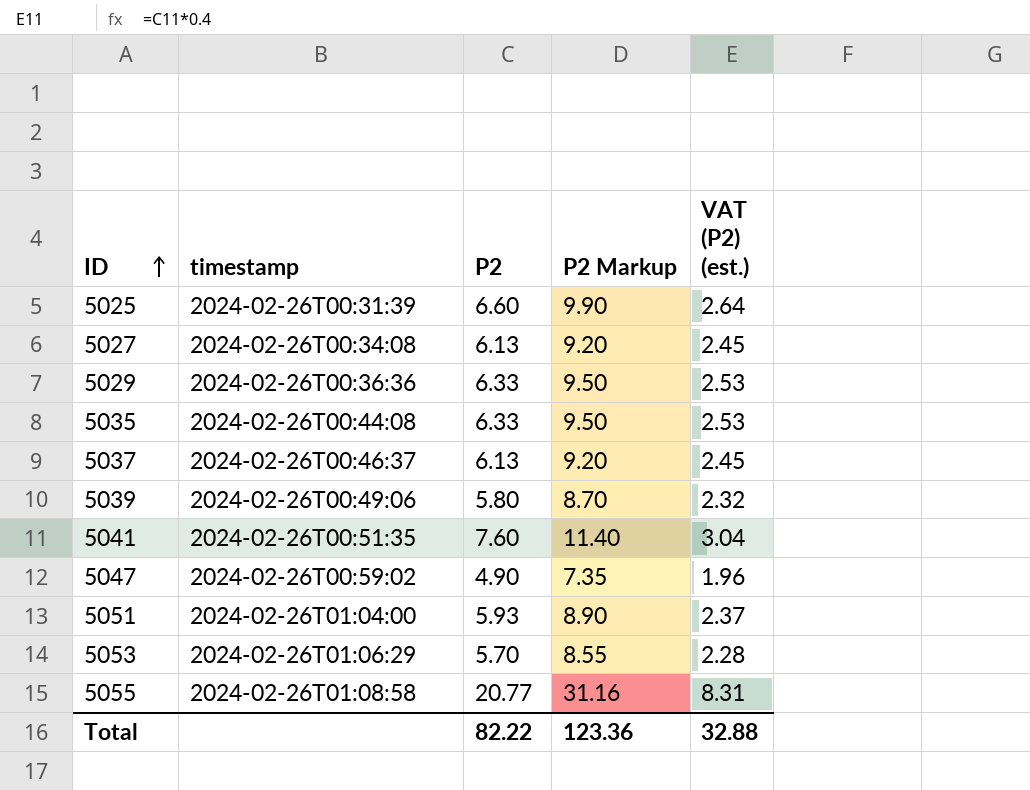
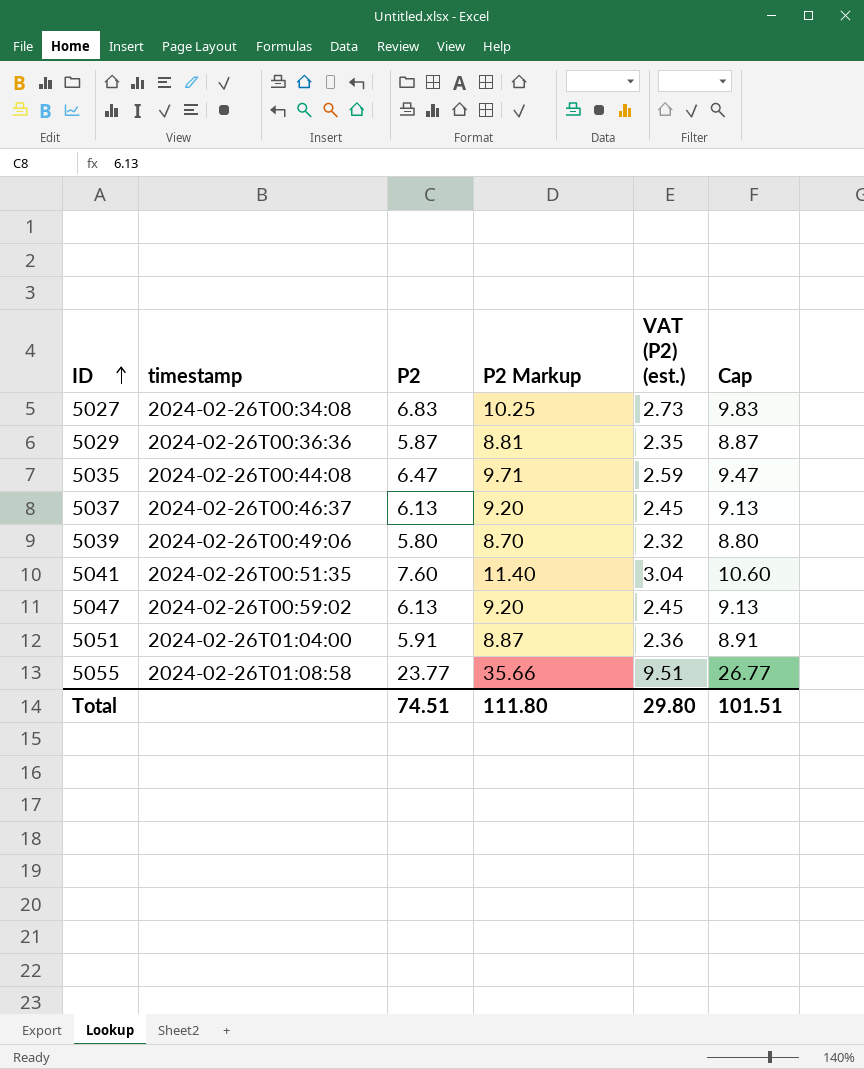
column Cap | formula: none -> [P2] + 3
row 5025: 2024-02-26T00:31:39 | 6.60 | 9.90 | 2.64 -> none
row 5053: 2024-02-26T01:06:29 | 5.70 | 8.55 | 2.28 -> none
5027 | P2: 6.13 -> 6.83
5027 | P2 Markup: 9.20 -> 10.25
5027 | VAT (P2) (est.): 2.45 -> 2.73
5029 | P2: 6.33 -> 5.87
5029 | P2 Markup: 9.50 -> 8.81
5029 | VAT (P2) (est.): 2.53 -> 2.35
5035 | P2: 6.33 -> 6.47
5035 | P2 Markup: 9.50 -> 9.71
5035 | VAT (P2) (est.): 2.53 -> 2.59
5047 | P2: 4.90 -> 6.13
5047 | P2 Markup: 7.35 -> 9.20
5047 | VAT (P2) (est.): 1.96 -> 2.45
5051 | P2: 5.93 -> 5.91
5051 | P2 Markup: 8.90 -> 8.87
5051 | VAT (P2) (est.): 2.37 -> 2.36
5055 | P2: 20.77 -> 23.77
5055 | P2 Markup: 31.16 -> 35.66
5055 | VAT (P2) (est.): 8.31 -> 9.51
Total | P2: 82.22 -> 74.51
Total | P2 Markup: 123.36 -> 111.80
Total | VAT (P2) (est.): 32.88 -> 29.80

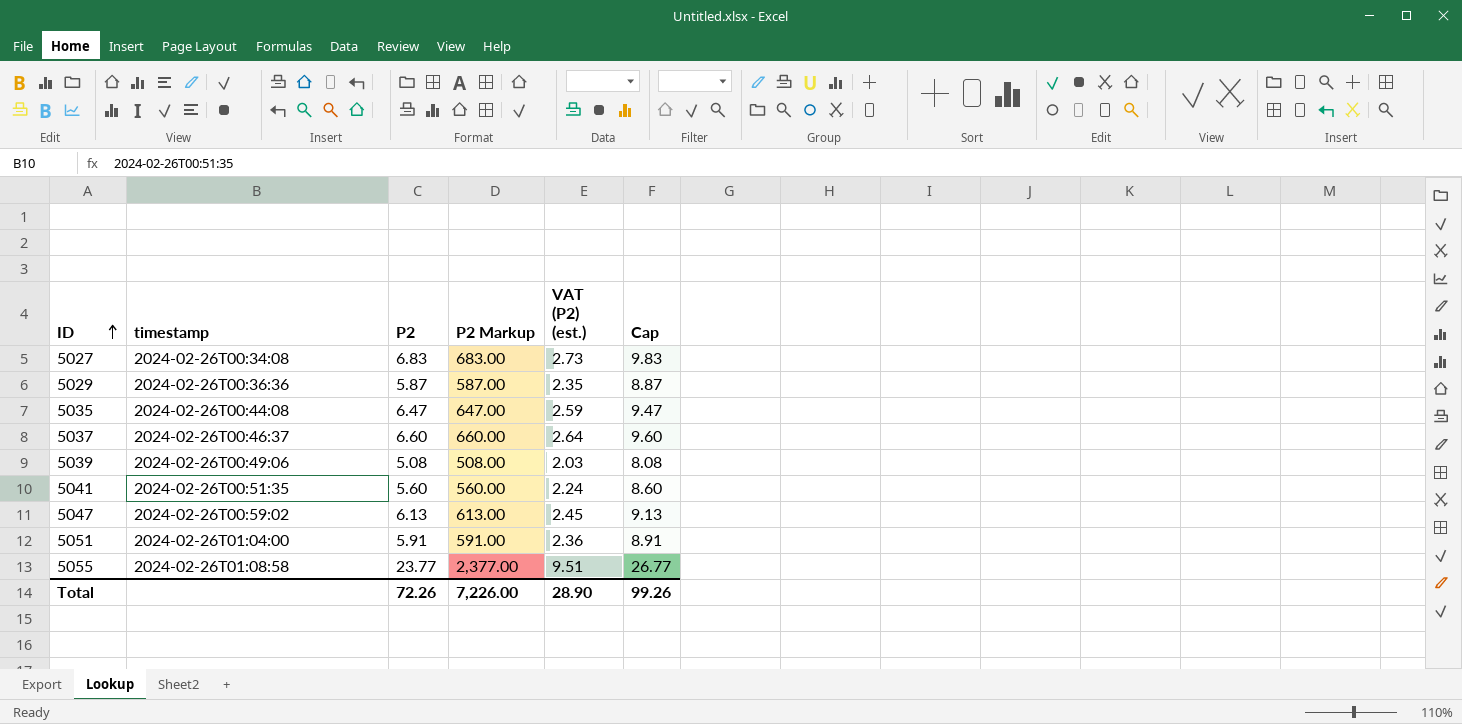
column P2 Markup | formula: [P2] * 1.5 -> [P2] * 100
5037 | P2: 6.13 -> 6.60
5037 | VAT (P2) (est.): 2.45 -> 2.64
5037 | Cap: 9.13 -> 9.60
5039 | P2: 5.80 -> 5.08
5039 | VAT (P2) (est.): 2.32 -> 2.03
5039 | Cap: 8.80 -> 8.08
5041 | P2: 7.60 -> 5.60
5041 | VAT (P2) (est.): 3.04 -> 2.24
5041 | Cap: 10.60 -> 8.60
Total | P2: 74.51 -> 72.26
Total | P2 Markup: 111.80 -> 7,226.00
Total | VAT (P2) (est.): 29.80 -> 28.90
Total | Cap: 101.51 -> 99.26

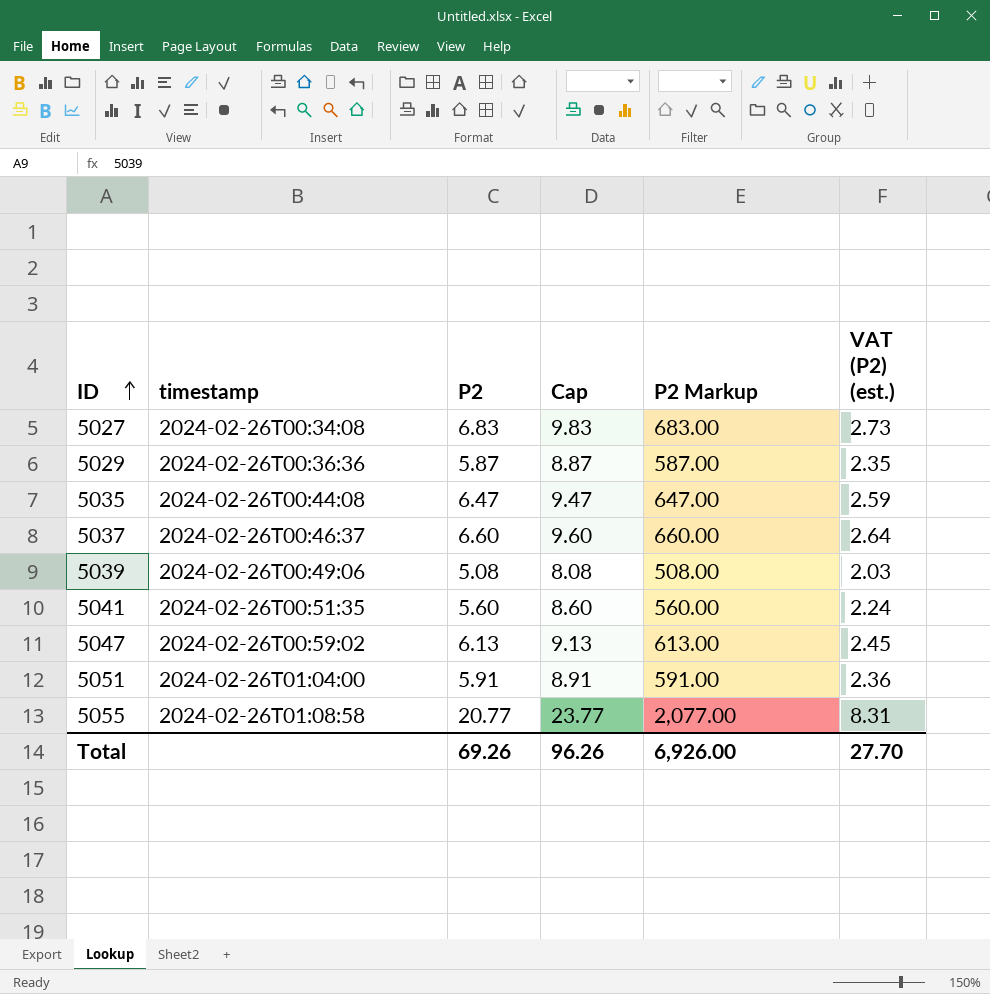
column Cap | position: 6 -> 4
5055 | P2: 23.77 -> 20.77
5055 | Cap: 26.77 -> 23.77
5055 | P2 Markup: 2,377.00 -> 2,077.00
5055 | VAT (P2) (est.): 9.51 -> 8.31
Total | P2: 72.26 -> 69.26
Total | Cap: 99.26 -> 96.26
Total | P2 Markup: 7,226.00 -> 6,926.00
Total | VAT (P2) (est.): 28.90 -> 27.70

